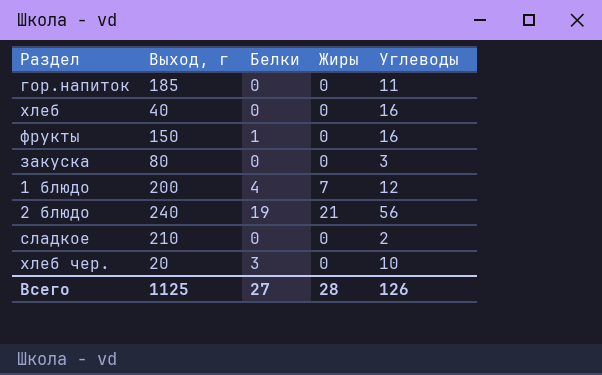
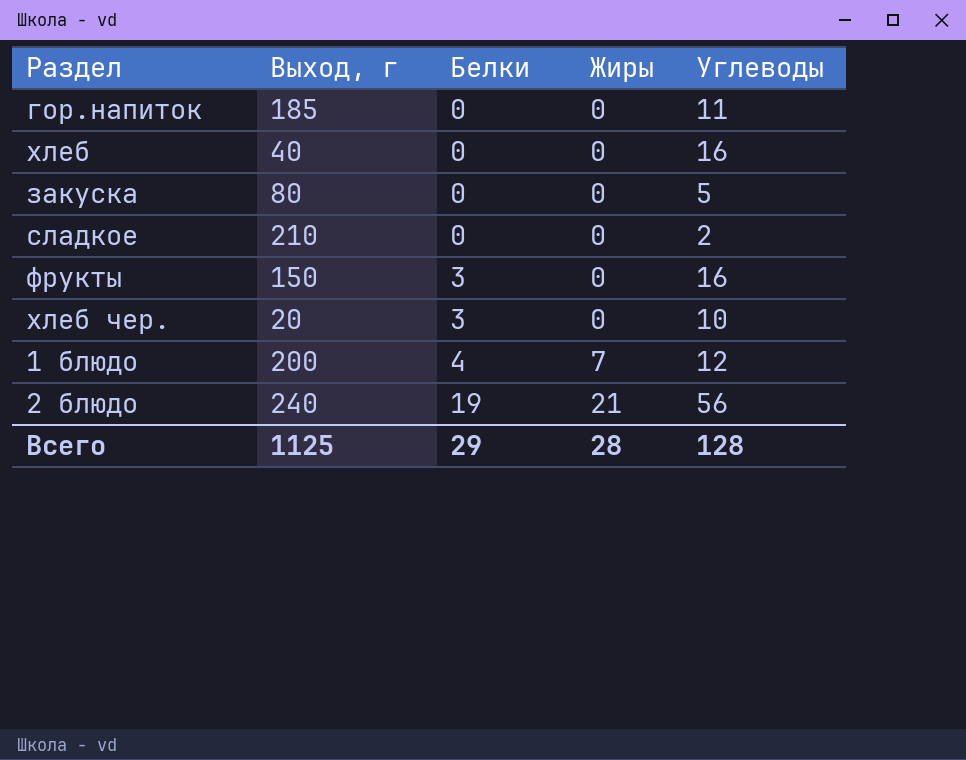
row order: none -> Белки ascending
закуска | Углеводы: 3 -> 5
фрукты | Белки: 1 -> 3
Всего | Белки: 27 -> 29
Всего | Углеводы: 126 -> 128

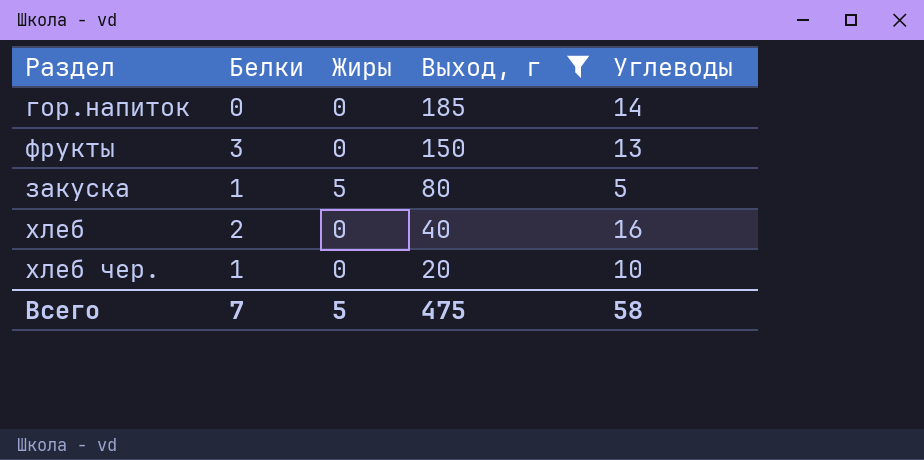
filter: none -> Выход, г <= 185
row order: Белки ascending -> Выход, г descending
column Выход, г | position: 2 -> 4
гор.напиток | Углеводы: 11 -> 14
фрукты | Углеводы: 16 -> 13
закуска | Белки: 0 -> 1
закуска | Жиры: 0 -> 5
хлеб | Белки: 0 -> 2
хлеб чер. | Белки: 3 -> 1
Всего | Белки: 29 -> 7
Всего | Жиры: 28 -> 5
Всего | Выход, г: 1125 -> 475
Всего | Углеводы: 128 -> 58

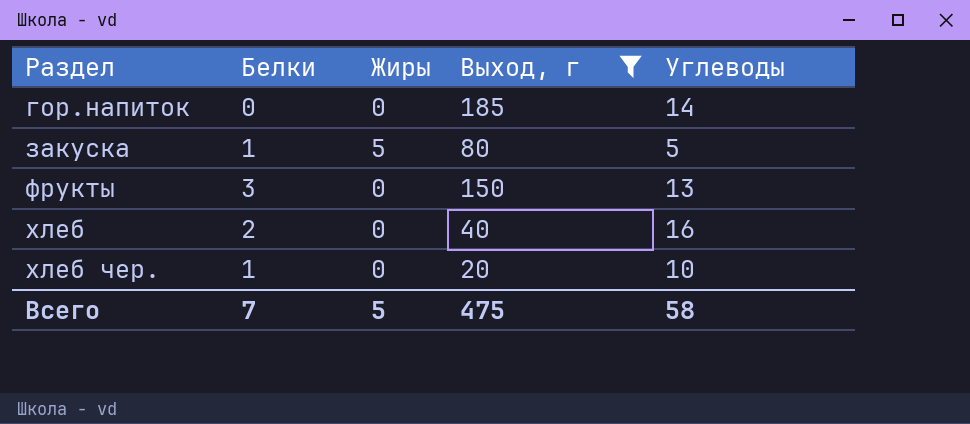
row order: Выход, г descending -> Раздел ascending

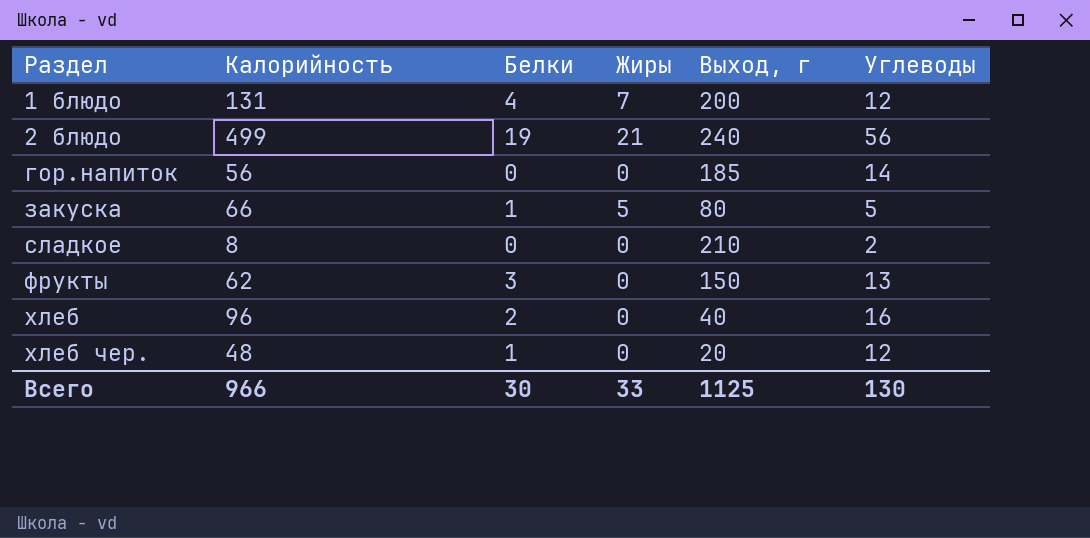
filter: Выход, г <= 185 -> none
column Калорийность | position: none -> 2
хлеб чер. | Углеводы: 10 -> 12
Всего | Белки: 7 -> 30
Всего | Жиры: 5 -> 33
Всего | Выход, г: 475 -> 1125
Всего | Углеводы: 58 -> 130

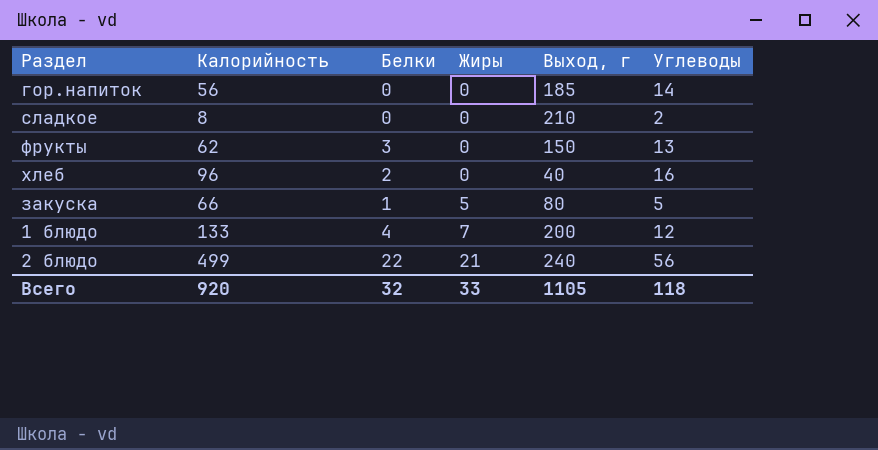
row order: Раздел ascending -> Жиры ascending
row хлеб чер.: 48 | 1 | 0 | 20 | 12 -> none
1 блюдо | Калорийность: 131 -> 133
2 блюдо | Белки: 19 -> 22
Всего | Калорийность: 966 -> 920
Всего | Белки: 30 -> 32
Всего | Выход, г: 1125 -> 1105
Всего | Углеводы: 130 -> 118

